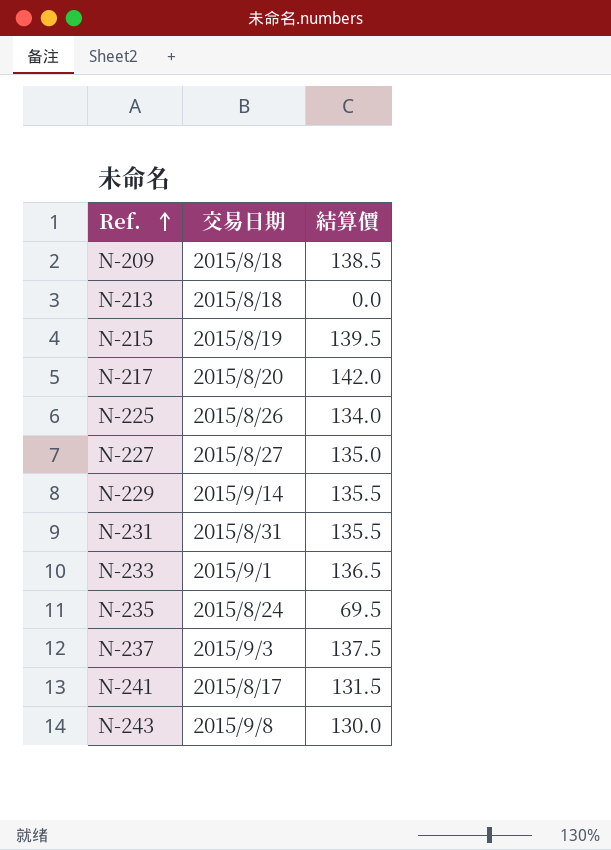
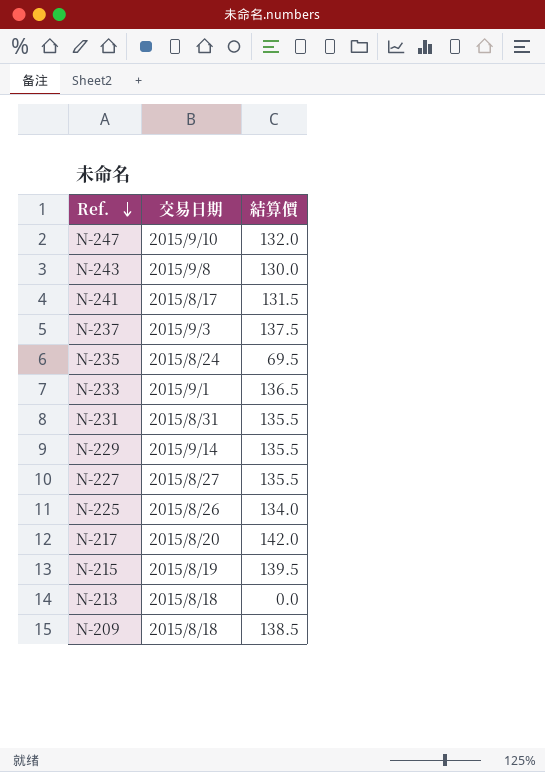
row order: Ref. ascending -> Ref. descending
row N-247: none -> 2015/9/10 | 132.0
N-227 | 結算價: 135.0 -> 135.5

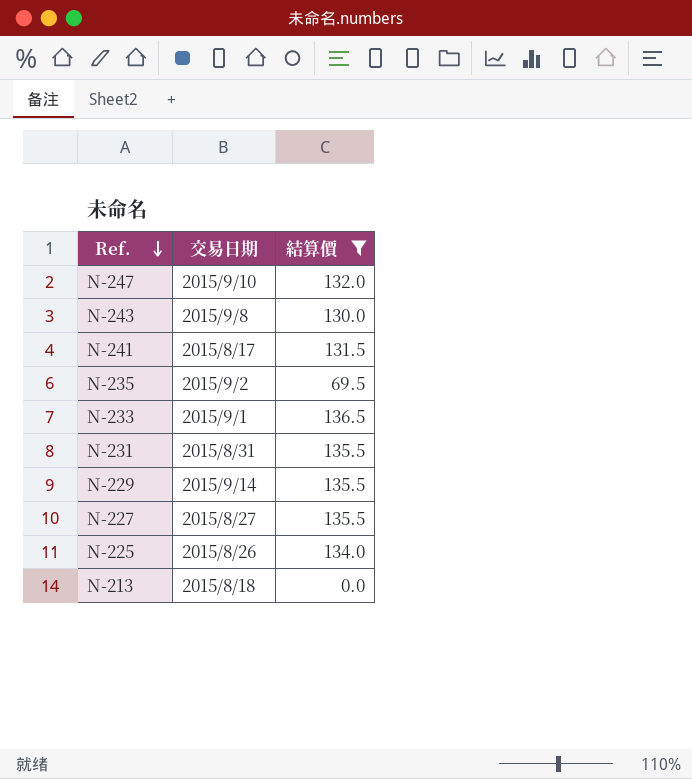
filter: none -> 結算價 <= 136.5
N-235 | 交易日期: 2015/8/24 -> 2015/9/2

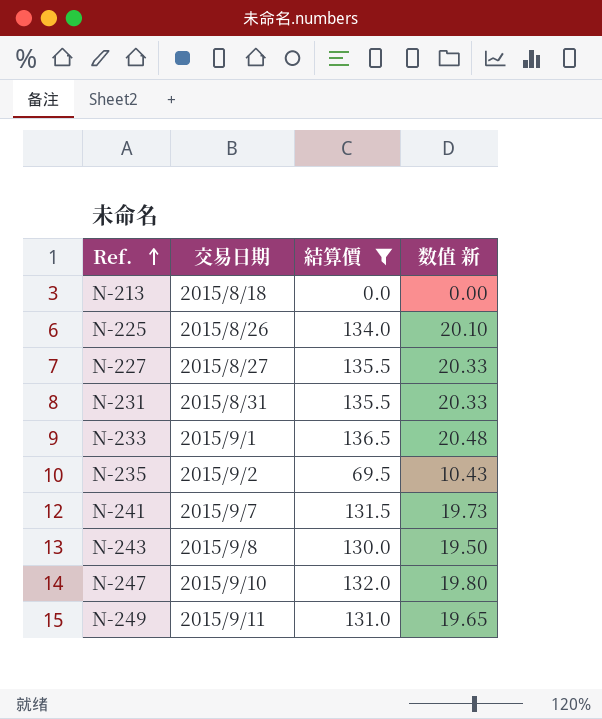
row order: Ref. descending -> Ref. ascending
column 数值 新 | formula: none -> [結算價] * 0.15
row N-229: 2015/9/14 | 135.5 -> none
N-241 | 交易日期: 2015/8/17 -> 2015/9/7
row N-249: none -> 2015/9/11 | 131.0 | 19.65

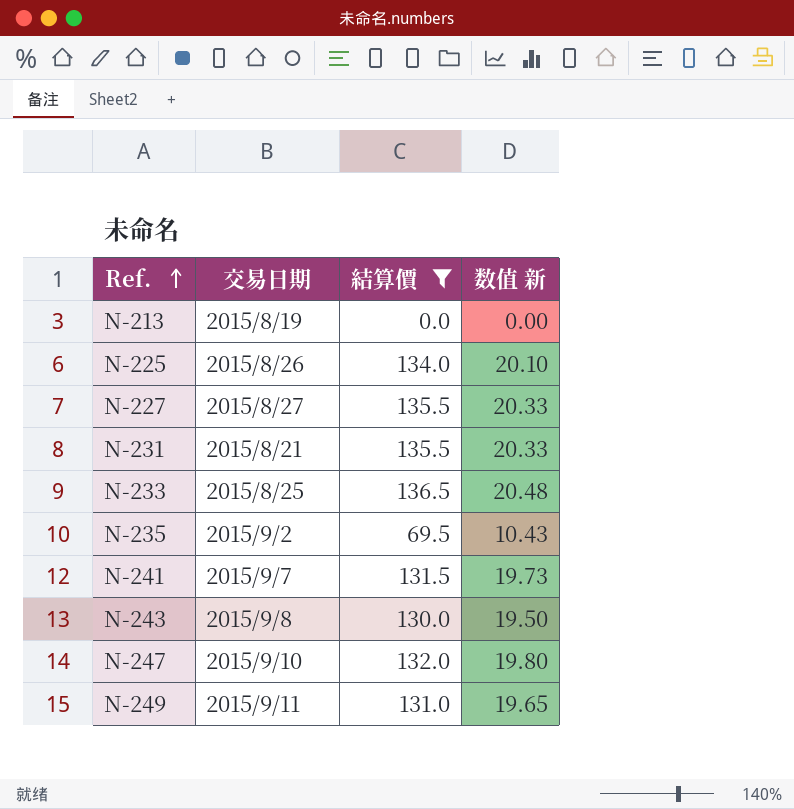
N-213 | 交易日期: 2015/8/18 -> 2015/8/19
N-231 | 交易日期: 2015/8/31 -> 2015/8/21
N-233 | 交易日期: 2015/9/1 -> 2015/8/25

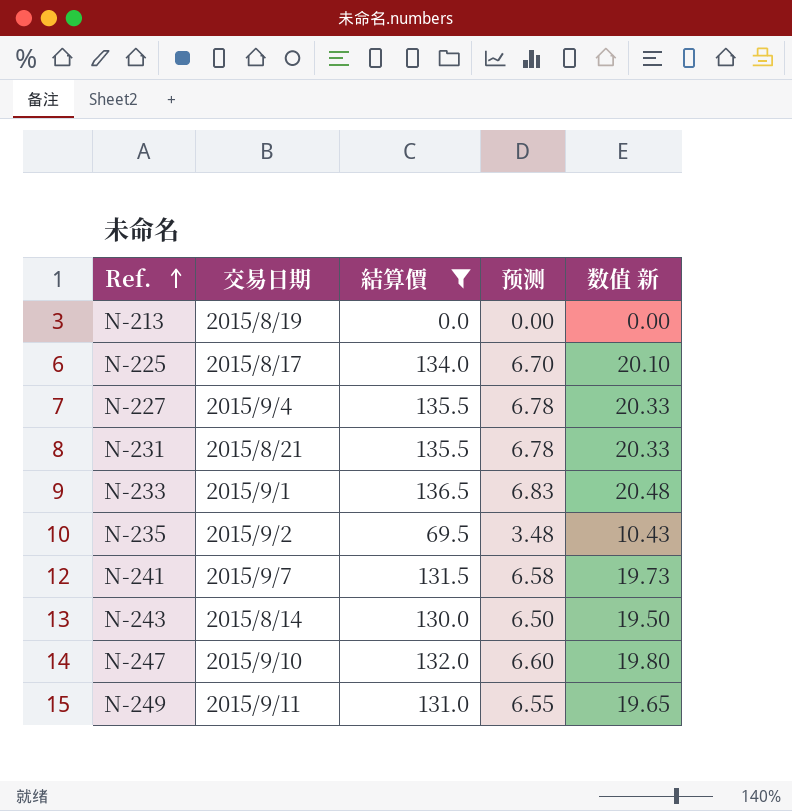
column 预测 | formula: none -> [結算價] * 0.05
N-225 | 交易日期: 2015/8/26 -> 2015/8/17
N-227 | 交易日期: 2015/8/27 -> 2015/9/4
N-233 | 交易日期: 2015/8/25 -> 2015/9/1
N-243 | 交易日期: 2015/9/8 -> 2015/8/14

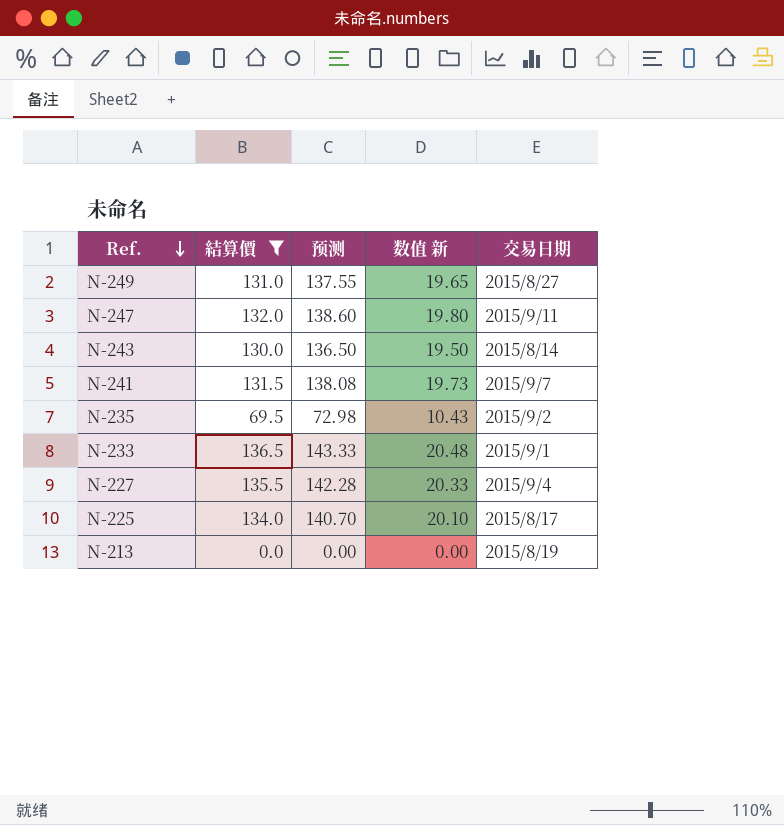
row order: Ref. ascending -> Ref. descending
column 预测 | formula: [結算價] * 0.05 -> [結算價] * 1.05
column 交易日期 | position: 2 -> 5
row N-231: 2015/8/21 | 135.5 | 6.78 | 20.33 -> none
N-249 | 交易日期: 2015/9/11 -> 2015/8/27
N-247 | 交易日期: 2015/9/10 -> 2015/9/11

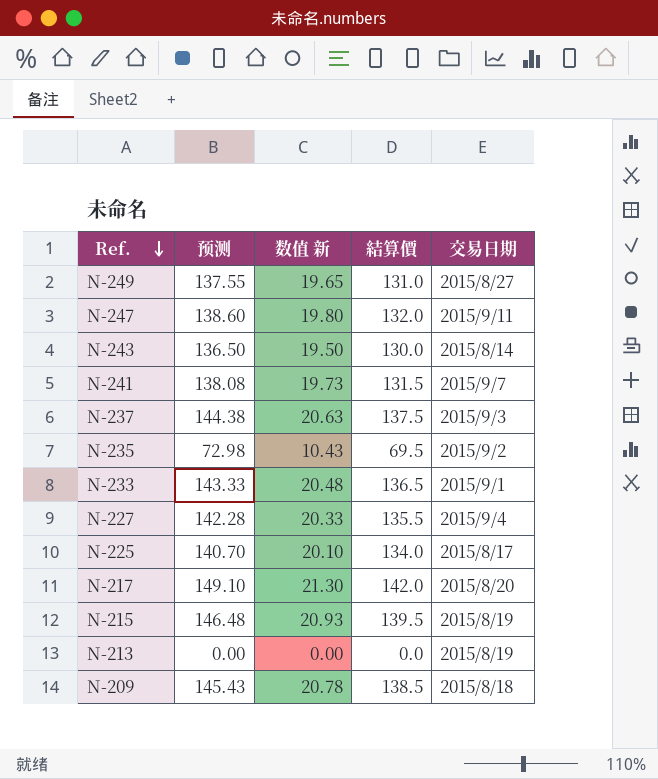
filter: 結算價 <= 136.5 -> none
column 結算價 | position: 2 -> 4

